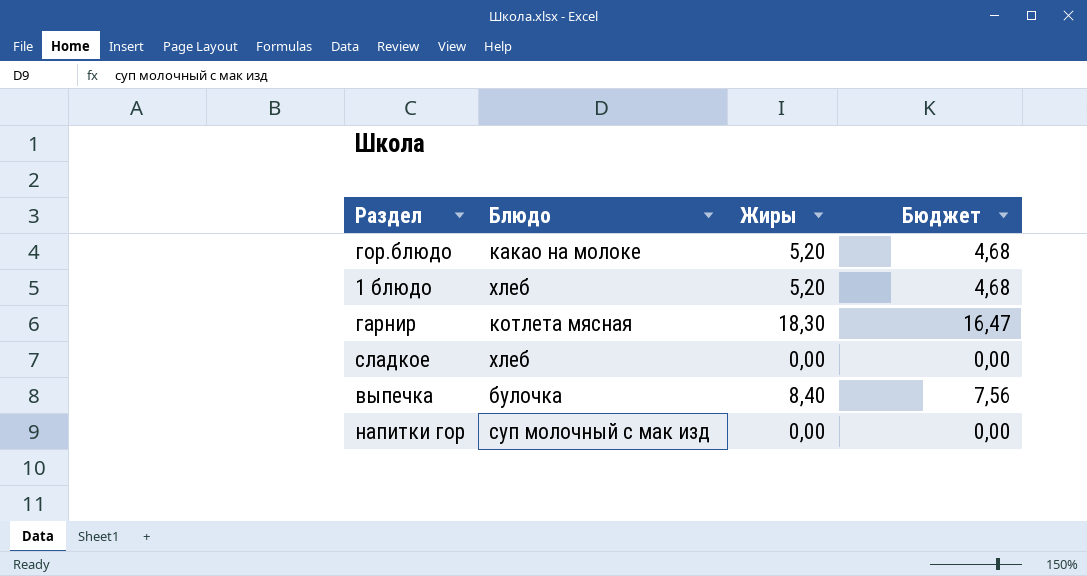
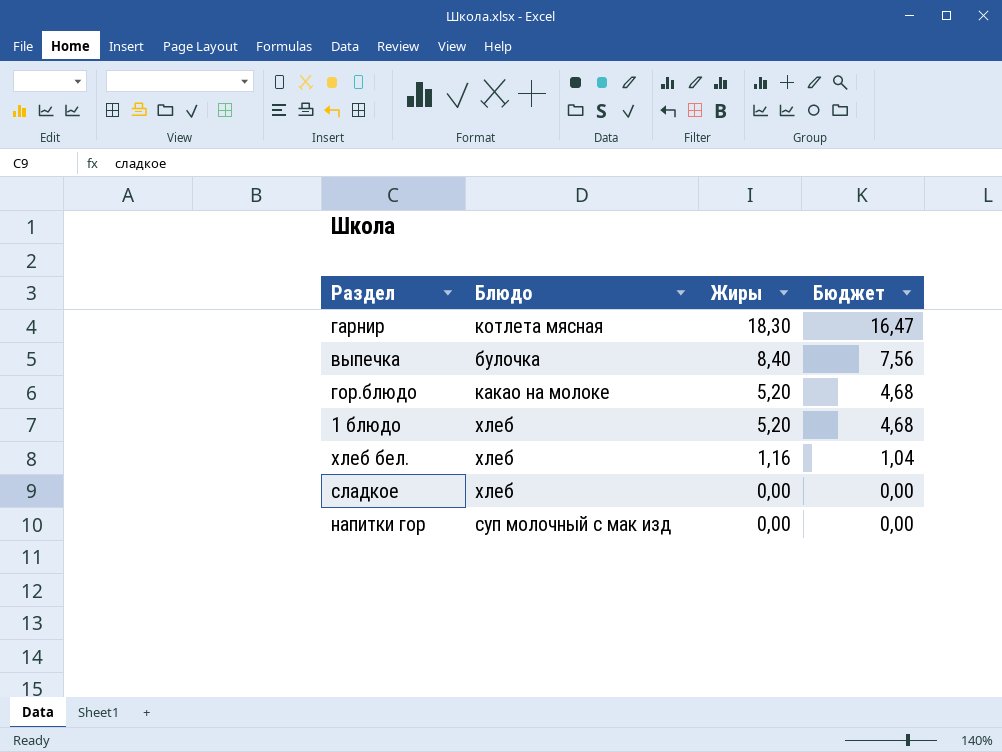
row order: none -> Жиры descending
row хлеб бел.: none -> хлеб | 1,16 | 1,04

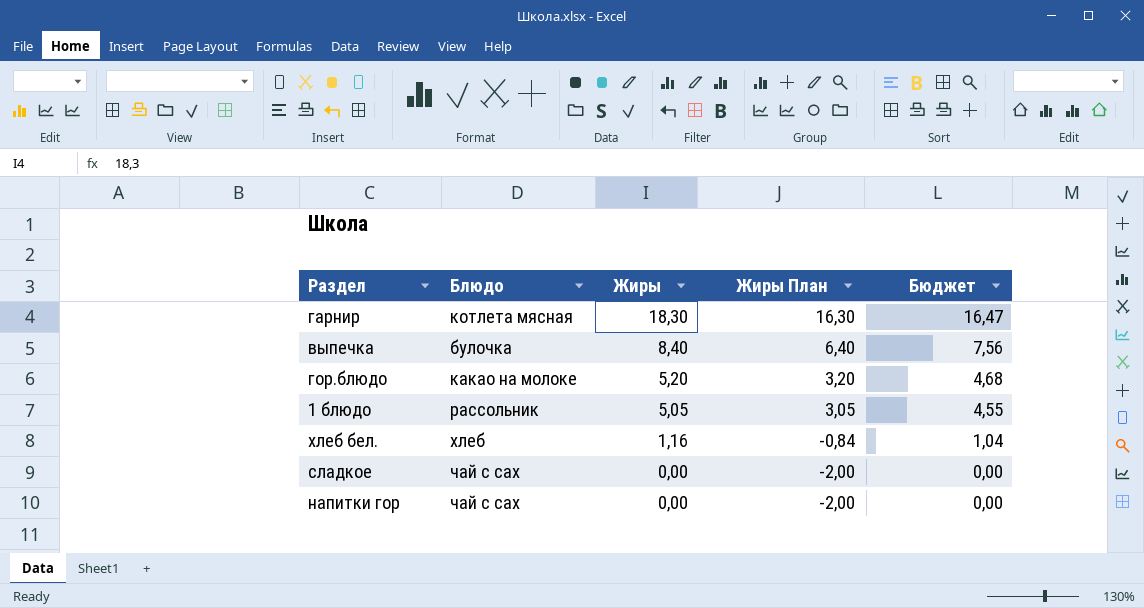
column Жиры План | formula: none -> [Жиры] - 2
1 блюдо | Блюдо: хлеб -> рассольник
1 блюдо | Жиры: 5,20 -> 5,05
1 блюдо | Бюджет: 4,68 -> 4,55
сладкое | Блюдо: хлеб -> чай с сах
напитки гор | Блюдо: суп молочный с мак изд -> чай с сах

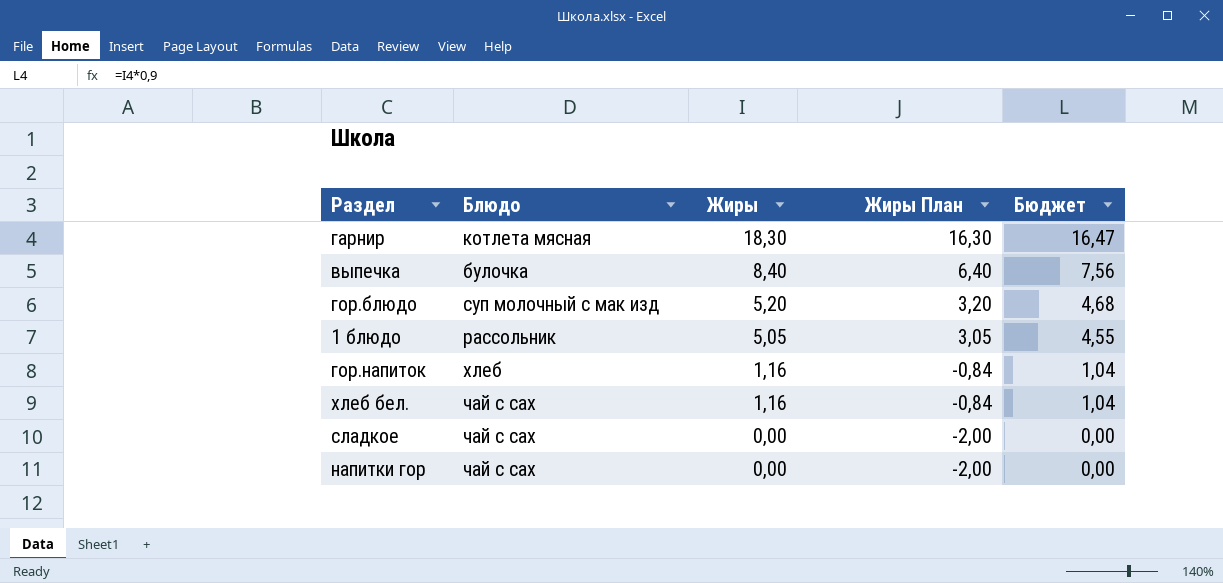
гор.блюдо | Блюдо: какао на молоке -> суп молочный с мак изд
row гор.напиток: none -> хлеб | 1,16 | -0,84 | 1,04
хлеб бел. | Блюдо: хлеб -> чай с сах

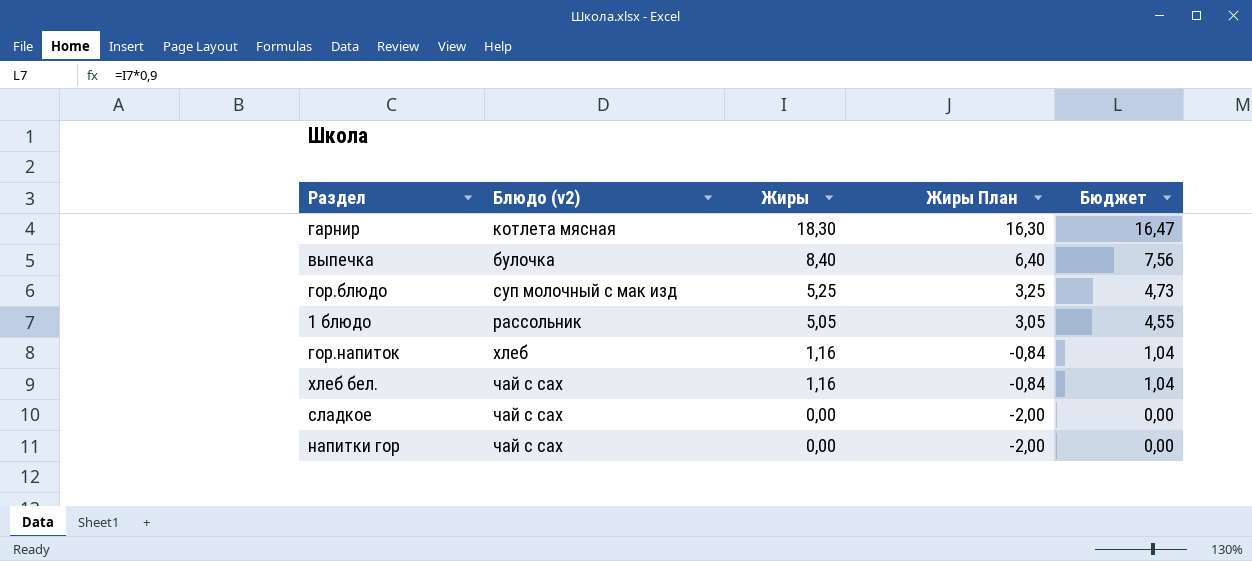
column name: Блюдо -> Блюдо (v2)
гор.блюдо | Жиры: 5,20 -> 5,25
гор.блюдо | Жиры План: 3,20 -> 3,25
гор.блюдо | Бюджет: 4,68 -> 4,73

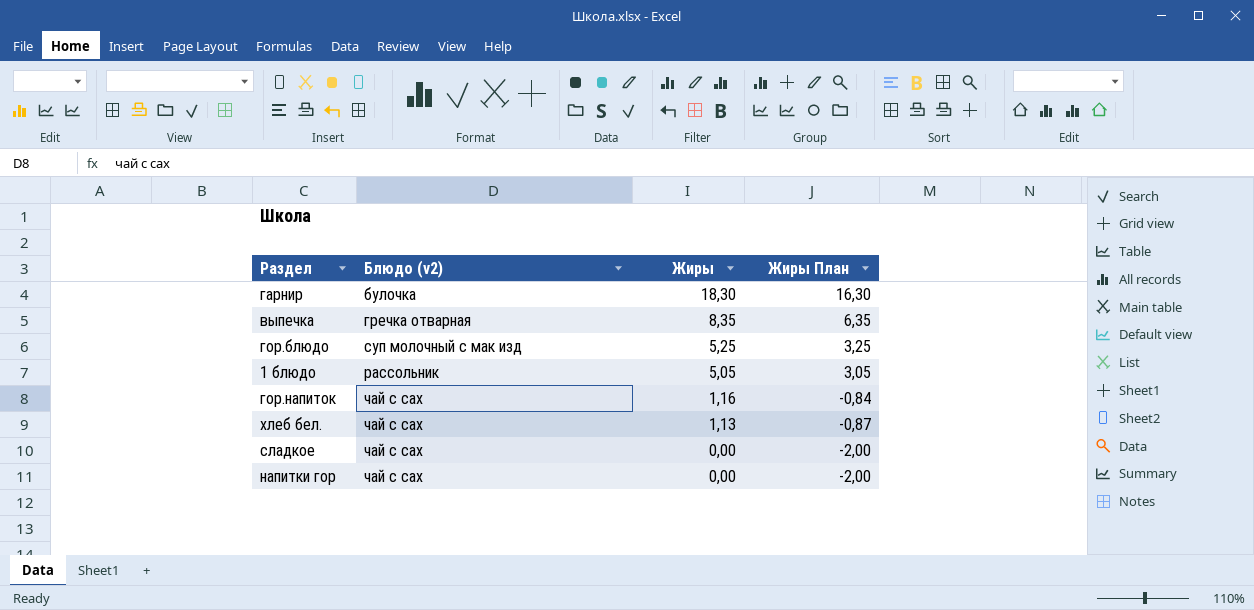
column Бюджет | formula: [Жиры] * 0,9 -> none
гарнир | Блюдо (v2): котлета мясная -> булочка
выпечка | Блюдо (v2): булочка -> гречка отварная
выпечка | Жиры: 8,40 -> 8,35
выпечка | Жиры План: 6,40 -> 6,35
гор.напиток | Блюдо (v2): хлеб -> чай с сах
хлеб бел. | Жиры: 1,16 -> 1,13
хлеб бел. | Жиры План: -0,84 -> -0,87

